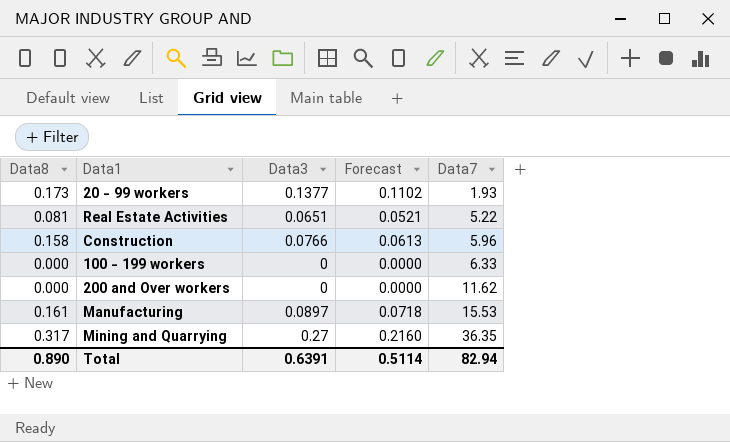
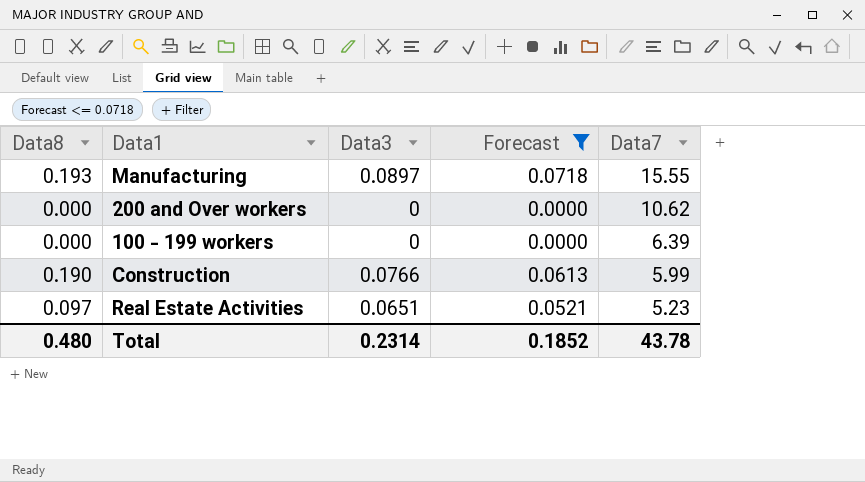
filter: none -> Forecast <= 0.0718
row order: Data7 ascending -> Data7 descending
Manufacturing | Data8: 0.161 -> 0.193
Manufacturing | Data7: 15.53 -> 15.55
200 and Over workers | Data7: 11.62 -> 10.62
100 - 199 workers | Data7: 6.33 -> 6.39
Construction | Data8: 0.158 -> 0.190
Construction | Data7: 5.96 -> 5.99
Real Estate Activities | Data8: 0.081 -> 0.097
Real Estate Activities | Data7: 5.22 -> 5.23
Total | Data8: 0.890 -> 0.480
Total | Data3: 0.6391 -> 0.2314
Total | Forecast: 0.5114 -> 0.1852
Total | Data7: 82.94 -> 43.78

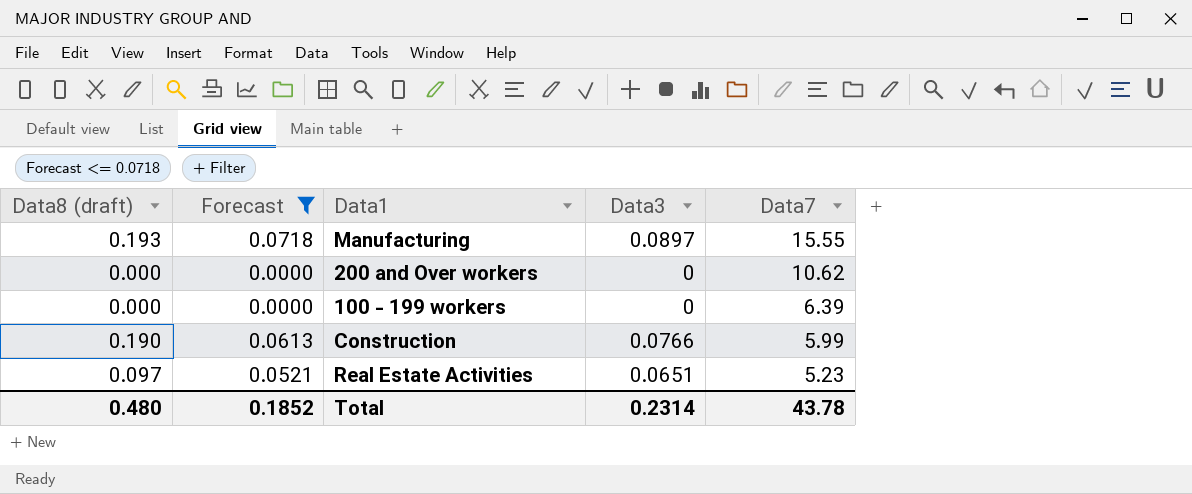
column name: Data8 -> Data8 (draft)
column Forecast | position: 4 -> 2

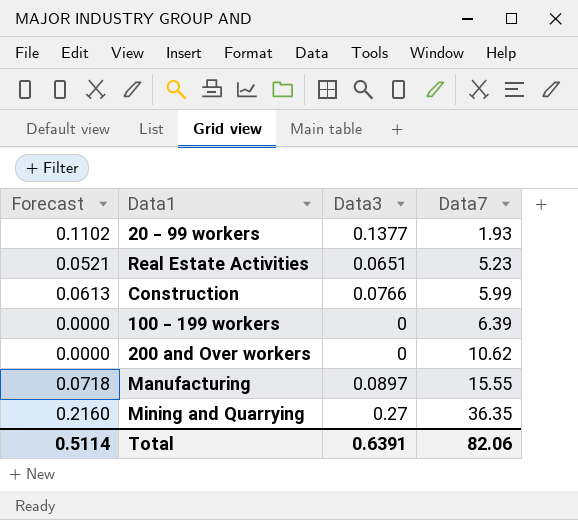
filter: Forecast <= 0.0718 -> none
row order: Data7 descending -> Data7 ascending
column Data8 (draft) | position: 1 -> none
Total | Forecast: 0.1852 -> 0.5114
Total | Data3: 0.2314 -> 0.6391
Total | Data7: 43.78 -> 82.06

